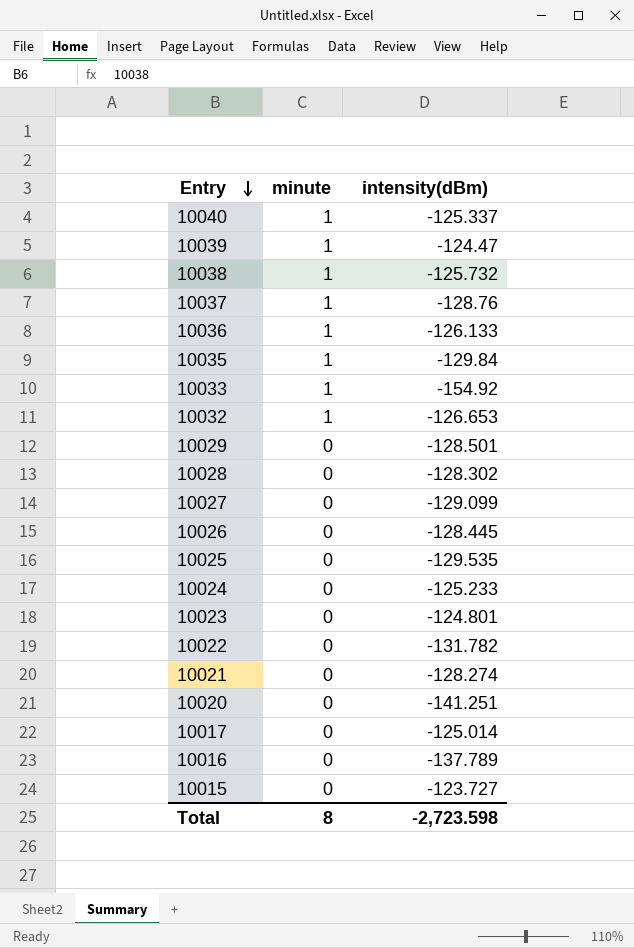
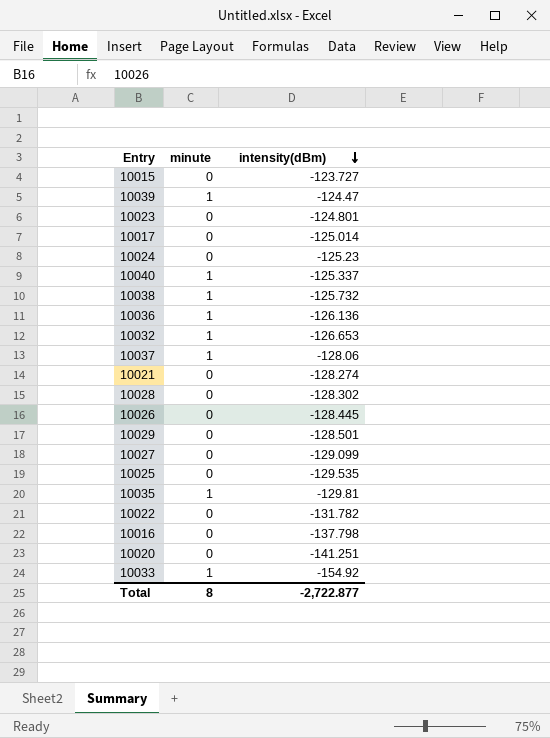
row order: Entry descending -> intensity(dBm) descending
10024 | intensity(dBm): -125.233 -> -125.23
10036 | intensity(dBm): -126.133 -> -126.136
10037 | intensity(dBm): -128.76 -> -128.06
10035 | intensity(dBm): -129.84 -> -129.81
10016 | intensity(dBm): -137.789 -> -137.798
Total | intensity(dBm): -2,723.598 -> -2,722.877

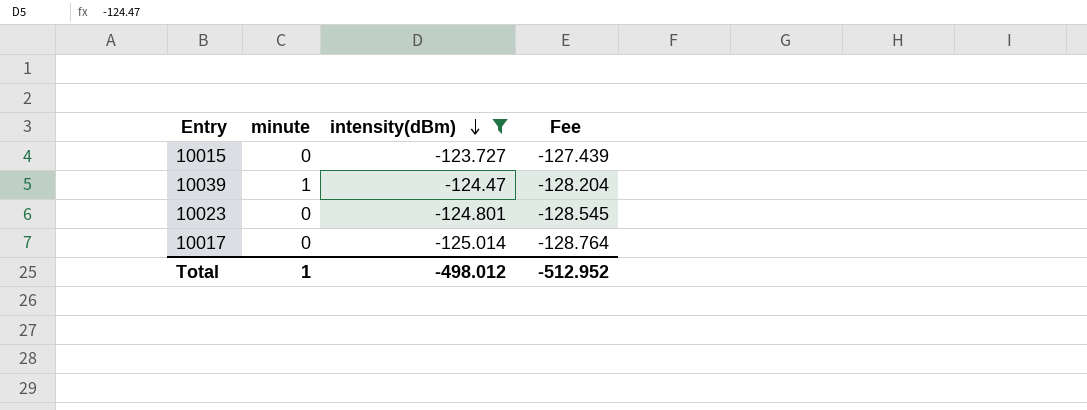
filter: none -> intensity(dBm) >= -125.014
column Fee | formula: none -> [intensity(dBm)] * 1.03
Total | minute: 8 -> 1
Total | intensity(dBm): -2,722.877 -> -498.012

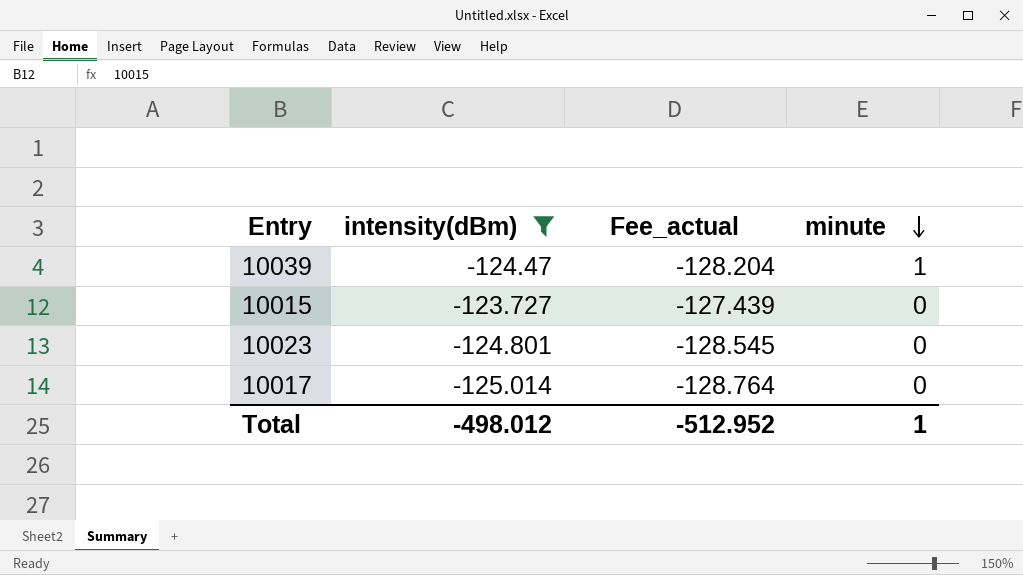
row order: intensity(dBm) descending -> minute descending
column name: Fee -> Fee_actual
column minute | position: 2 -> 4

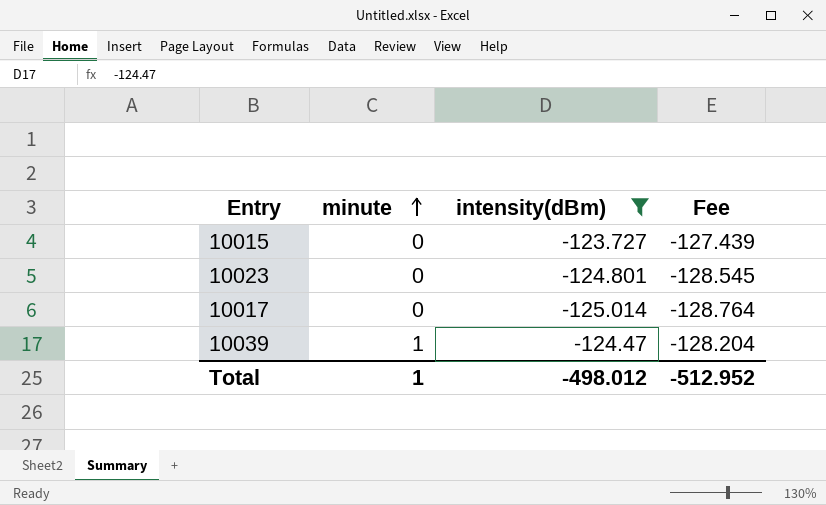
row order: minute descending -> minute ascending
column minute | position: 4 -> 2
column name: Fee_actual -> Fee

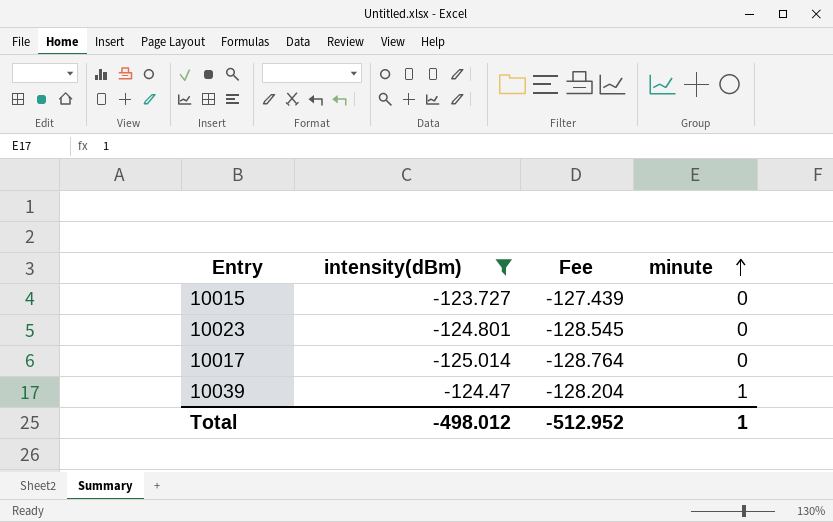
column minute | position: 2 -> 4

